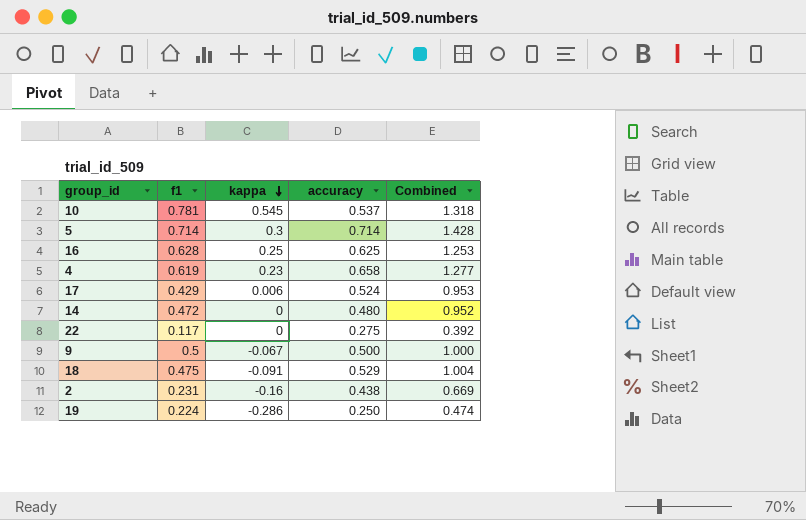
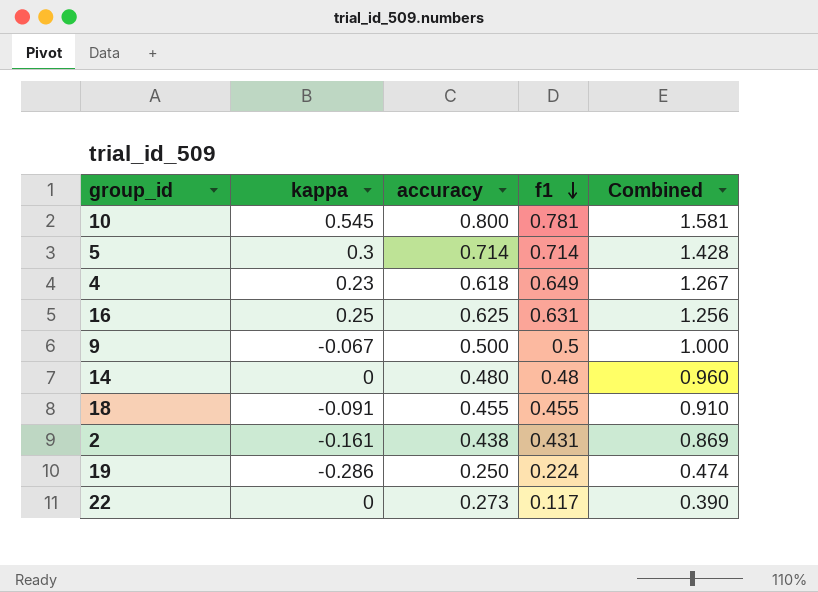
row order: kappa descending -> f1 descending
column f1 | position: 2 -> 4
row 17: 0.429 | 0.006 | 0.524 | 0.953 -> none
10 | accuracy: 0.537 -> 0.800
10 | Combined: 1.318 -> 1.581
4 | accuracy: 0.658 -> 0.618
4 | f1: 0.619 -> 0.649
4 | Combined: 1.277 -> 1.267
16 | f1: 0.628 -> 0.631
16 | Combined: 1.253 -> 1.256
14 | f1: 0.472 -> 0.48
14 | Combined: 0.952 -> 0.960
18 | accuracy: 0.529 -> 0.455
18 | f1: 0.475 -> 0.455
18 | Combined: 1.004 -> 0.910
2 | kappa: -0.16 -> -0.161
2 | f1: 0.231 -> 0.431
2 | Combined: 0.669 -> 0.869
22 | accuracy: 0.275 -> 0.273
22 | Combined: 0.392 -> 0.390

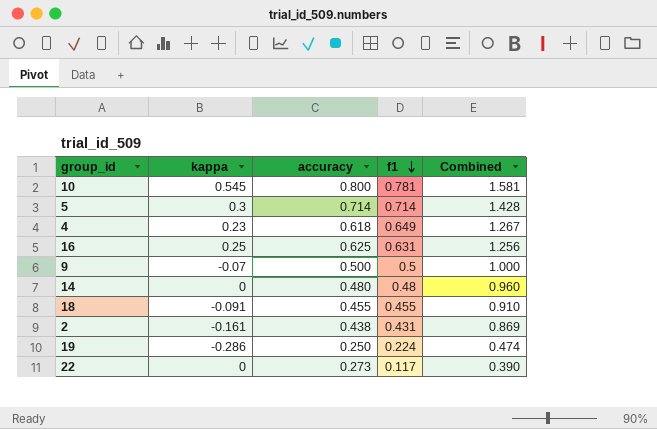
9 | kappa: -0.067 -> -0.07

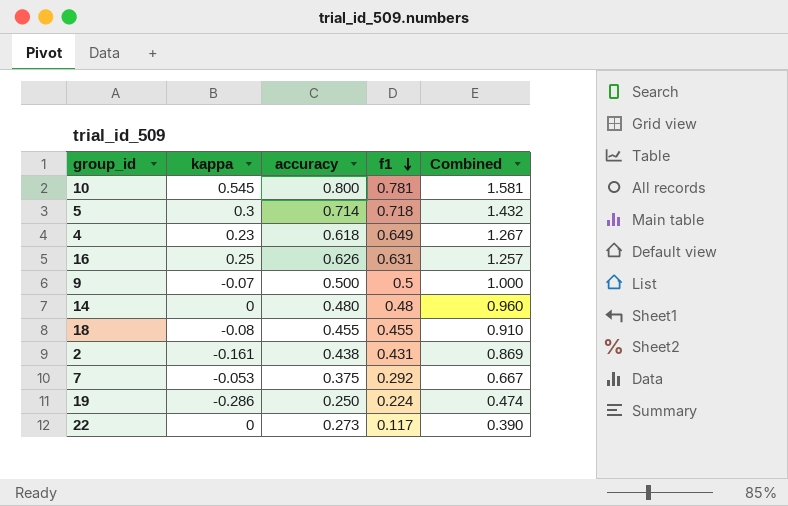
5 | f1: 0.714 -> 0.718
5 | Combined: 1.428 -> 1.432
16 | accuracy: 0.625 -> 0.626
16 | Combined: 1.256 -> 1.257
18 | kappa: -0.091 -> -0.08
row 7: none -> -0.053 | 0.375 | 0.292 | 0.667

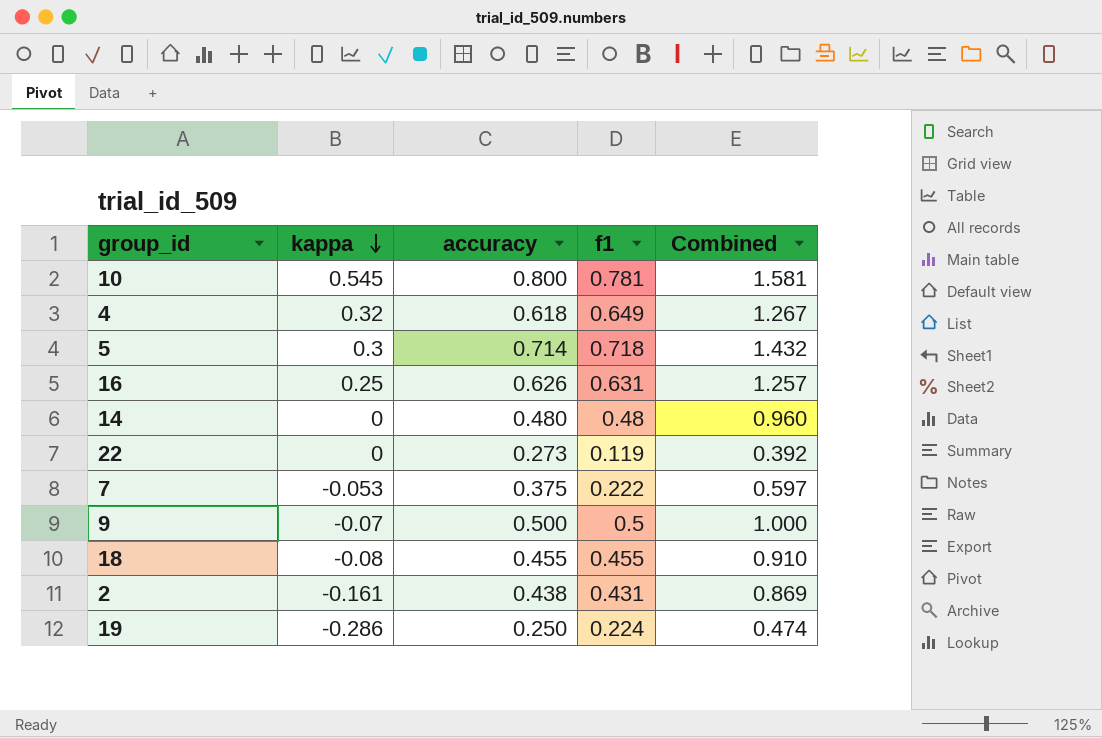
row order: f1 descending -> kappa descending
4 | kappa: 0.23 -> 0.32
22 | f1: 0.117 -> 0.119
22 | Combined: 0.390 -> 0.392
7 | f1: 0.292 -> 0.222
7 | Combined: 0.667 -> 0.597

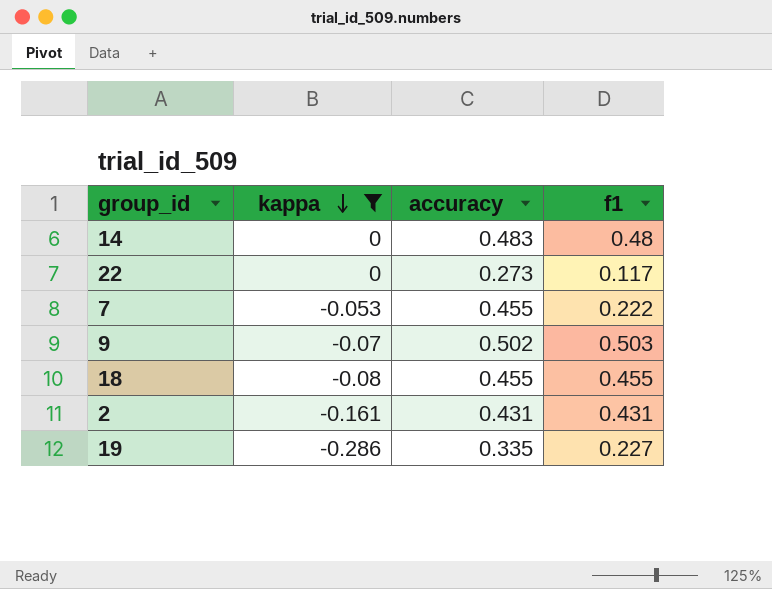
filter: none -> kappa <= 0
column Combined | formula: [accuracy] + [f1] -> none
14 | accuracy: 0.480 -> 0.483
22 | f1: 0.119 -> 0.117
7 | accuracy: 0.375 -> 0.455
9 | accuracy: 0.500 -> 0.502
9 | f1: 0.5 -> 0.503
2 | accuracy: 0.438 -> 0.431
19 | accuracy: 0.250 -> 0.335
19 | f1: 0.224 -> 0.227

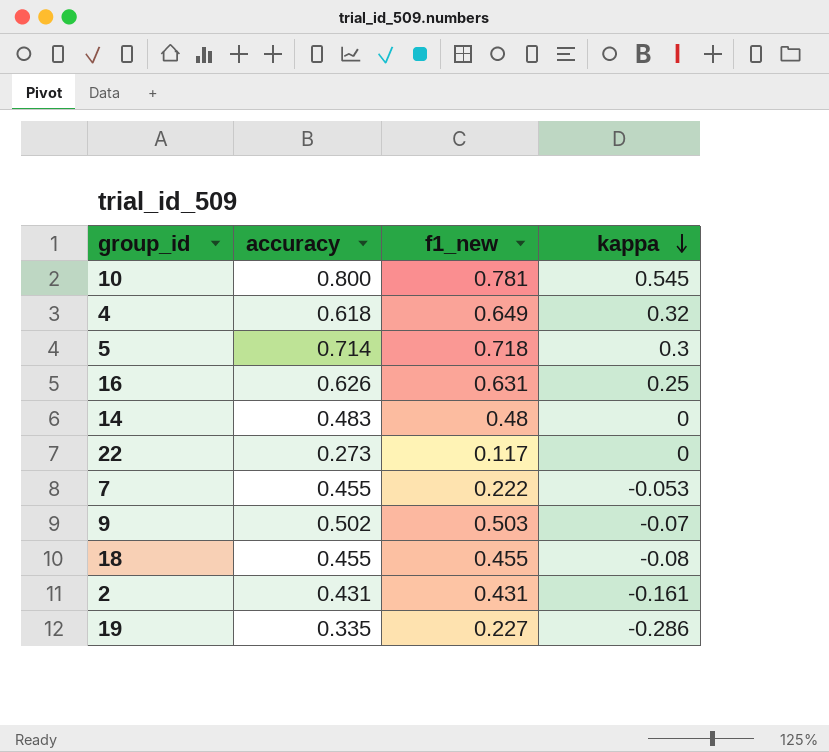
filter: kappa <= 0 -> none
column name: f1 -> f1_new
column kappa | position: 2 -> 4

